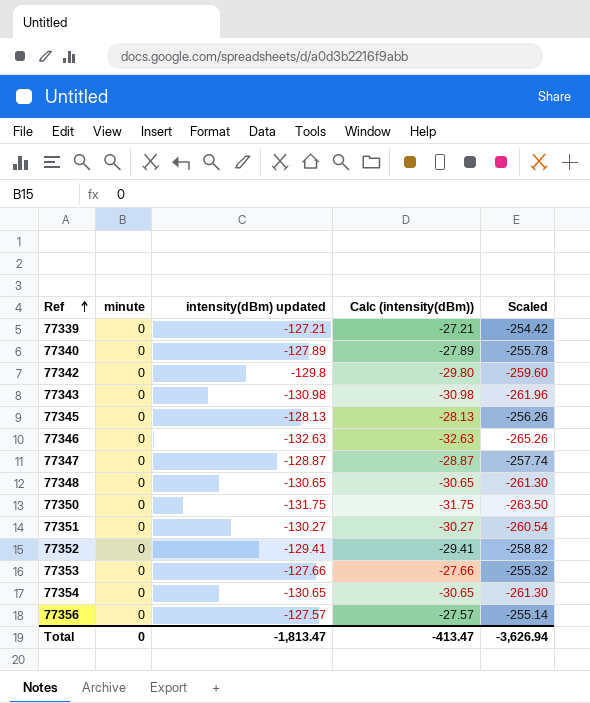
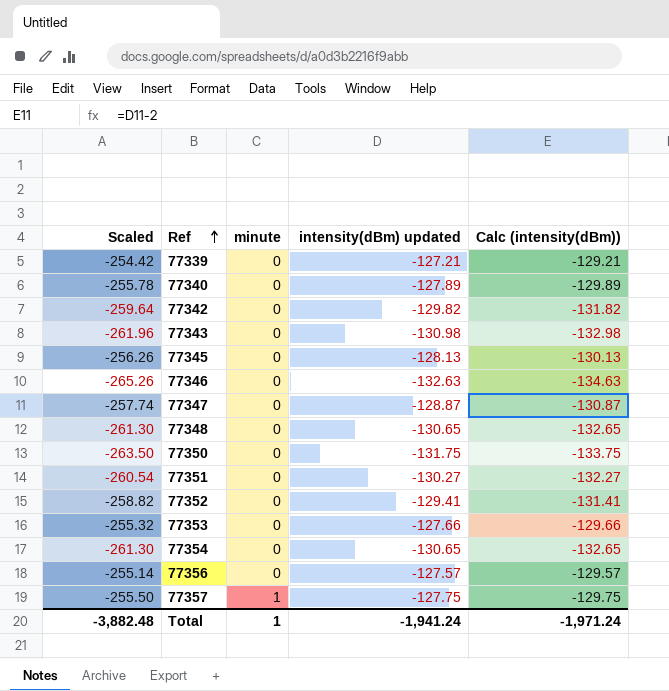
column Scaled | position: 5 -> 1
column Calc (intensity(dBm)) | formula: [intensity(dBm) updated] + 100 -> [intensity(dBm) updated] - 2
77342 | Scaled: -259.60 -> -259.64
77342 | intensity(dBm) updated: -129.8 -> -129.82
row 77357: none -> -255.50 | 1 | -127.75 | -129.75
Total | Scaled: -3,626.94 -> -3,882.48
Total | minute: 0 -> 1
Total | intensity(dBm) updated: -1,813.47 -> -1,941.24
Total | Calc (intensity(dBm)): -413.47 -> -1,971.24

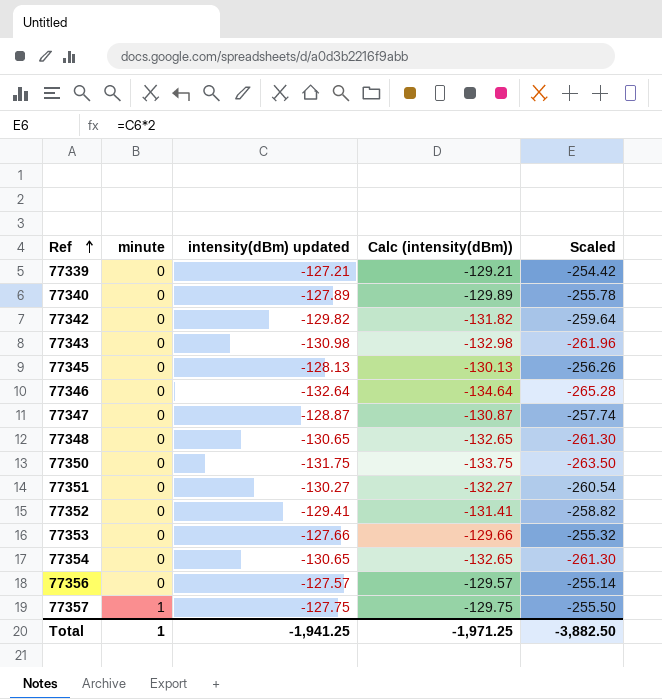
column Scaled | position: 1 -> 5
77346 | intensity(dBm) updated: -132.63 -> -132.64
77346 | Calc (intensity(dBm)): -134.63 -> -134.64
77346 | Scaled: -265.26 -> -265.28
Total | intensity(dBm) updated: -1,941.24 -> -1,941.25
Total | Calc (intensity(dBm)): -1,971.24 -> -1,971.25
Total | Scaled: -3,882.48 -> -3,882.50

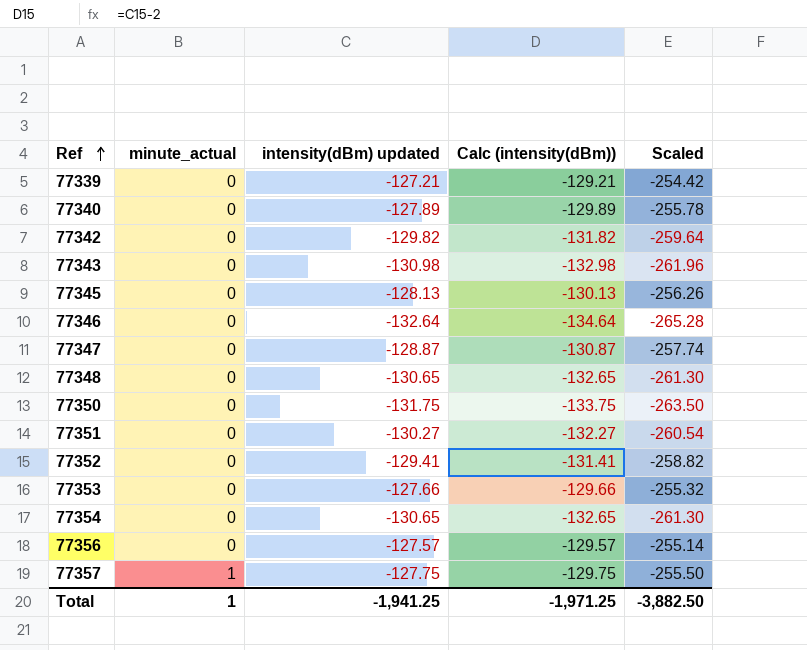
column name: minute -> minute_actual

